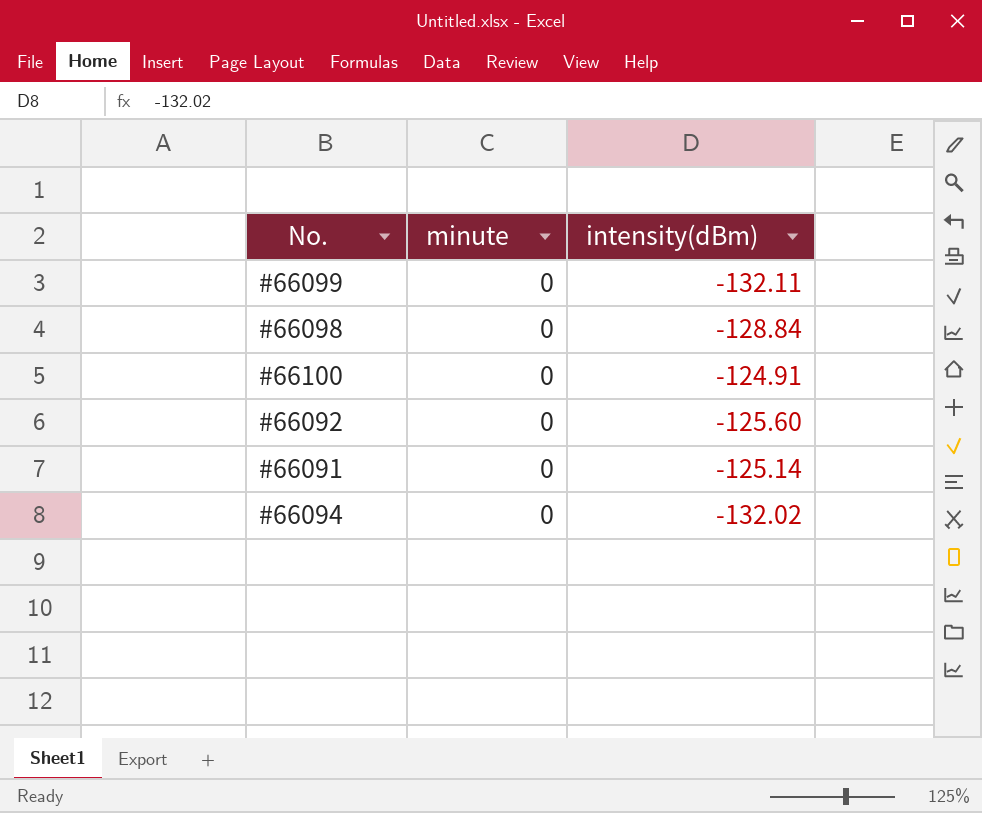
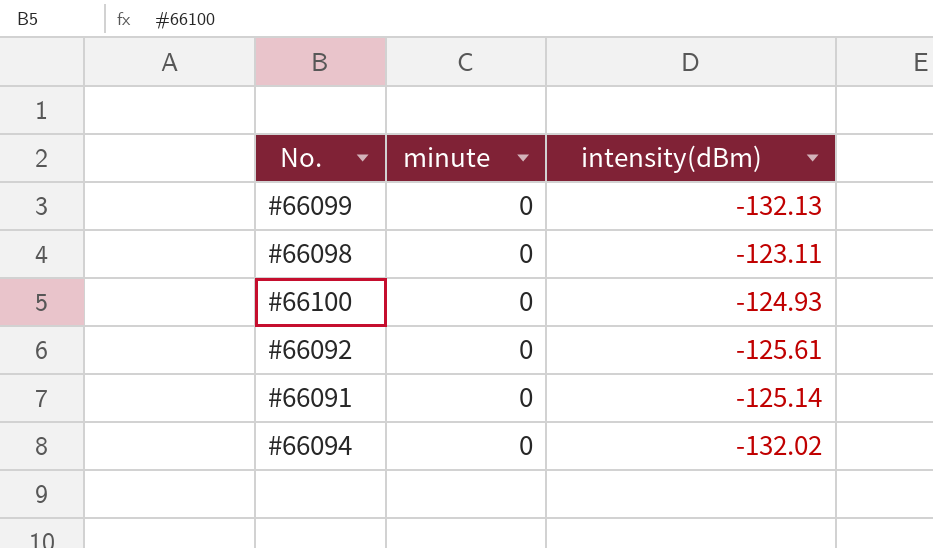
#66099 | intensity(dBm): -132.11 -> -132.13
#66098 | intensity(dBm): -128.84 -> -123.11
#66100 | intensity(dBm): -124.91 -> -124.93
#66092 | intensity(dBm): -125.60 -> -125.61

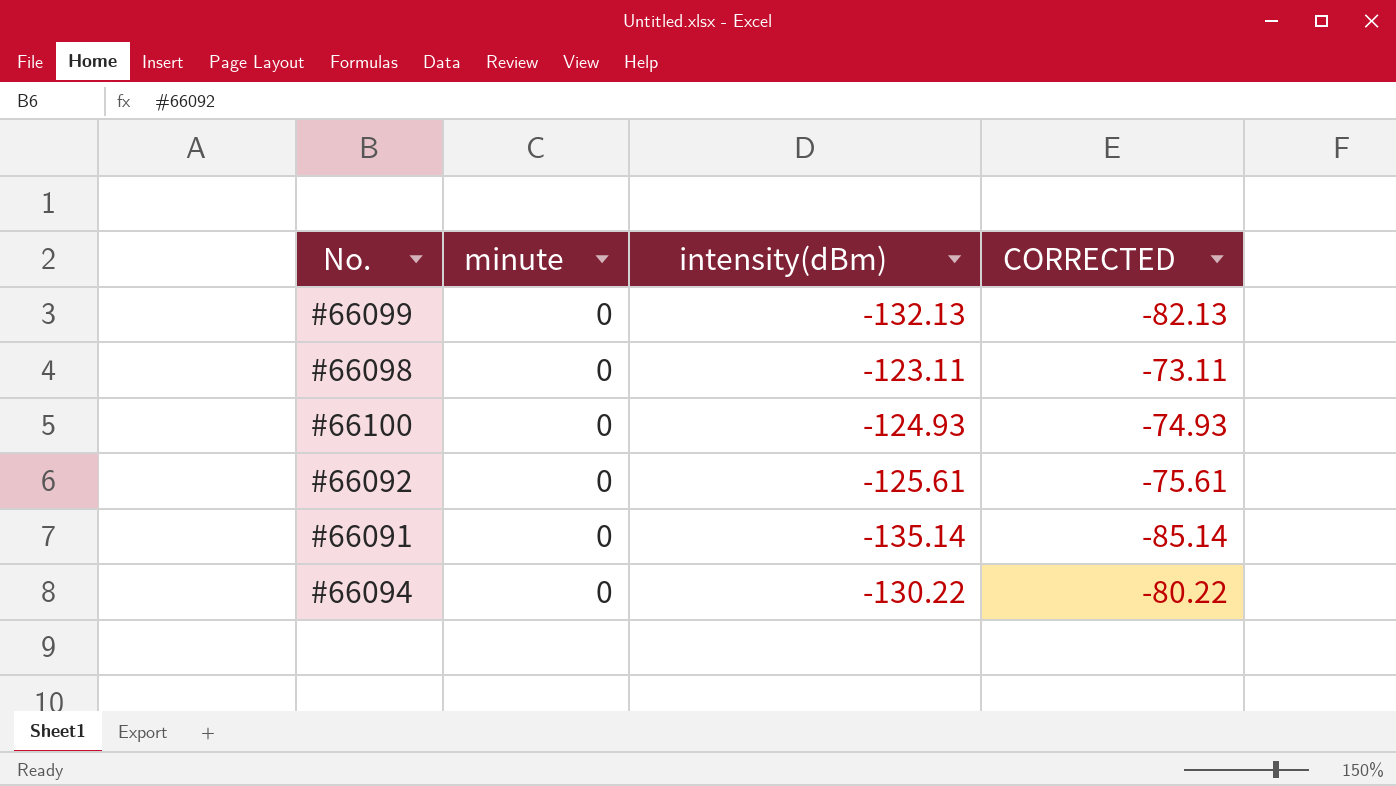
column CORRECTED | formula: none -> [intensity(dBm)] + 50
#66091 | intensity(dBm): -125.14 -> -135.14
#66094 | intensity(dBm): -132.02 -> -130.22

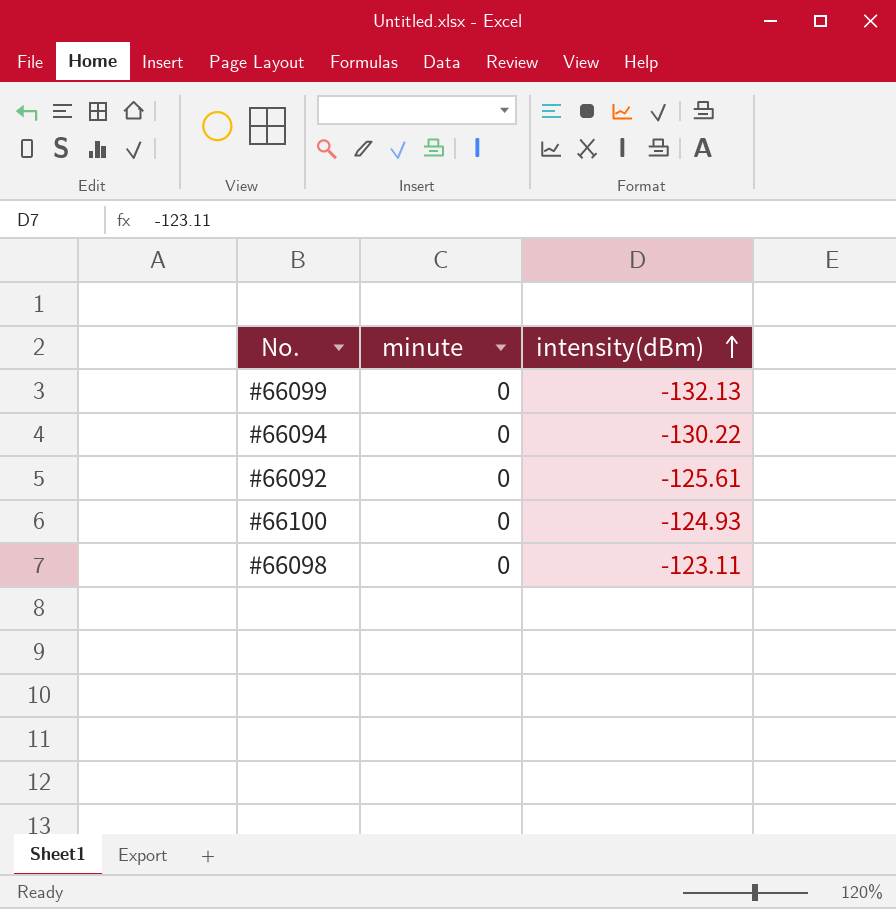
row order: none -> intensity(dBm) ascending
column CORRECTED | formula: [intensity(dBm)] + 50 -> none
row #66091: 0 | -135.14 | -85.14 -> none

